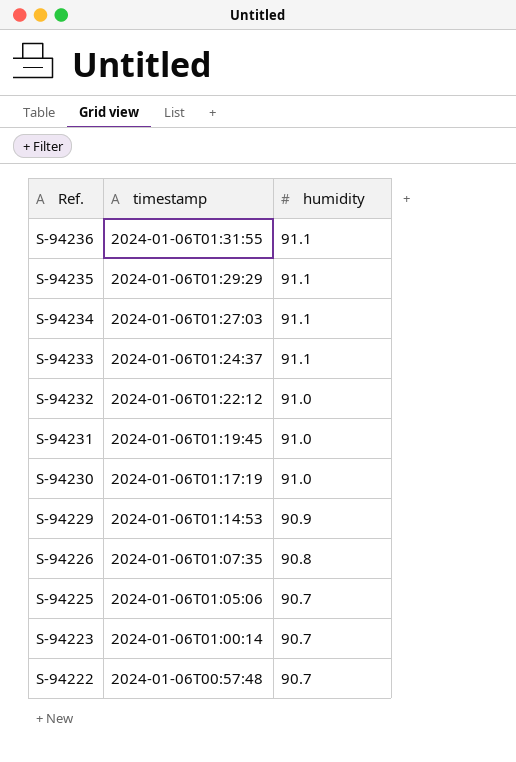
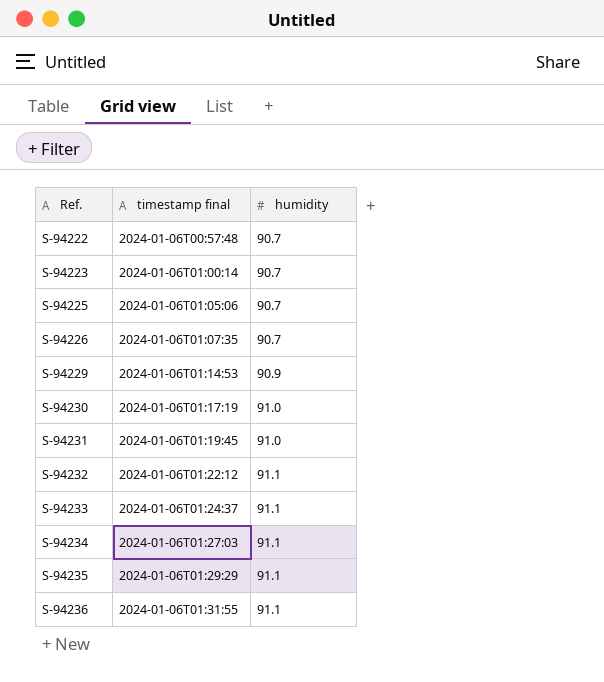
row order: Ref. descending -> Ref. ascending
column name: timestamp -> timestamp final
S-94226 | humidity: 90.8 -> 90.7
S-94232 | humidity: 91.0 -> 91.1

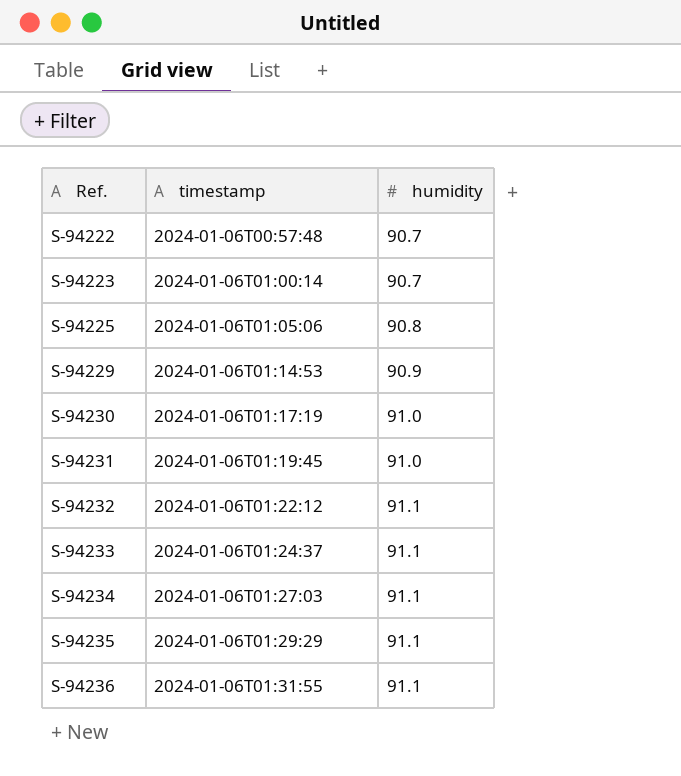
column name: timestamp final -> timestamp
row S-94226: 2024-01-06T01:07:35 | 90.7 -> none
S-94225 | humidity: 90.7 -> 90.8

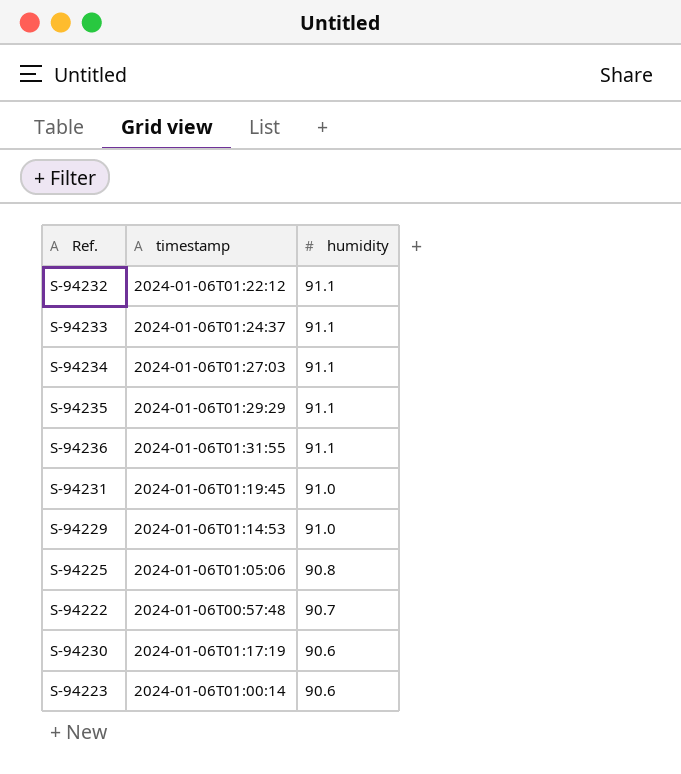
row order: Ref. ascending -> humidity descending
S-94229 | humidity: 90.9 -> 91.0
S-94230 | humidity: 91.0 -> 90.6
S-94223 | humidity: 90.7 -> 90.6

